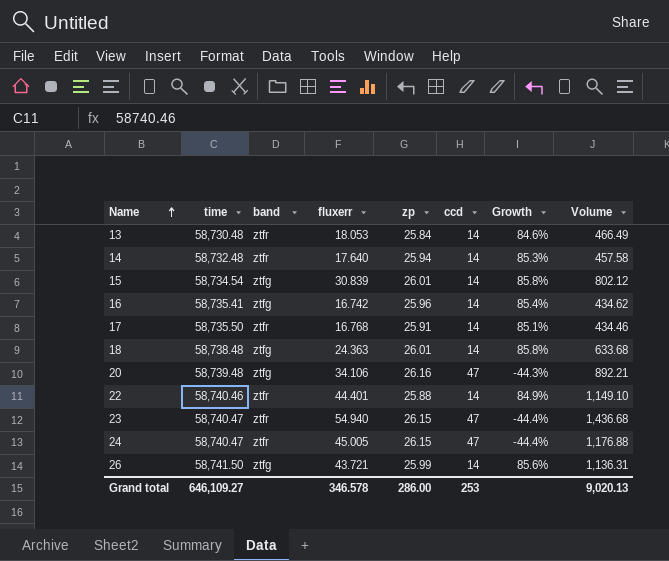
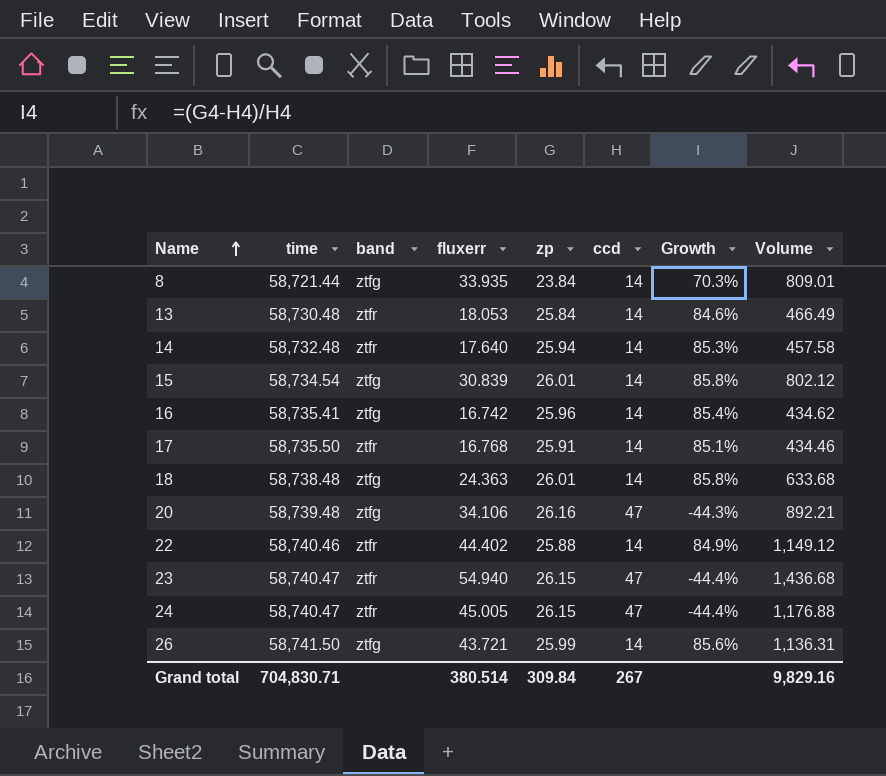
row 8: none -> 58,721.44 | ztfg | 33.935 | 23.84 | 14 | 70.3% | 809.01
22 | fluxerr: 44.401 -> 44.402
22 | Volume: 1,149.10 -> 1,149.12
Grand total | time: 646,109.27 -> 704,830.71
Grand total | fluxerr: 346.578 -> 380.514
Grand total | zp: 286.00 -> 309.84
Grand total | ccd: 253 -> 267
Grand total | Volume: 9,020.13 -> 9,829.16

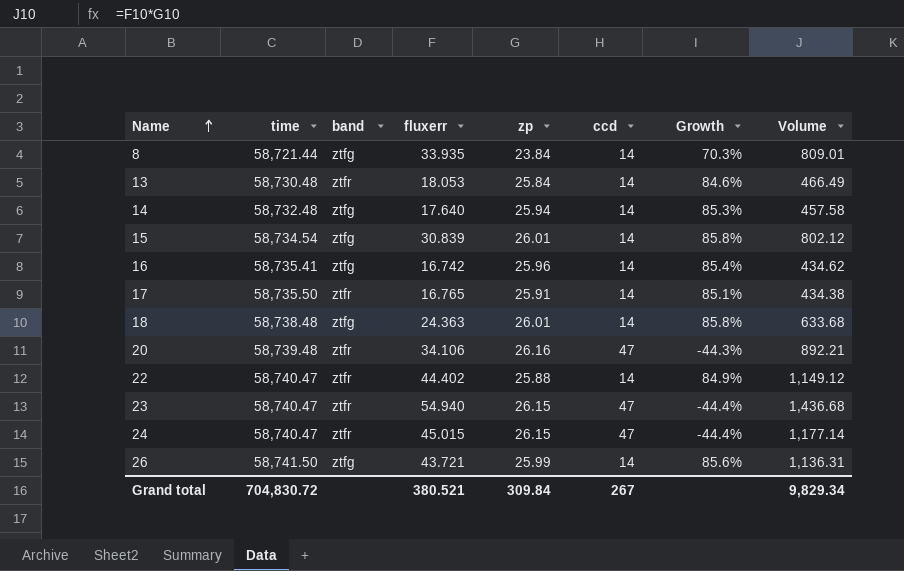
14 | band: ztfr -> ztfg
17 | fluxerr: 16.768 -> 16.765
17 | Volume: 434.46 -> 434.38
20 | band: ztfg -> ztfr
22 | time: 58,740.46 -> 58,740.47
24 | fluxerr: 45.005 -> 45.015
24 | Volume: 1,176.88 -> 1,177.14
Grand total | time: 704,830.71 -> 704,830.72
Grand total | fluxerr: 380.514 -> 380.521
Grand total | Volume: 9,829.16 -> 9,829.34

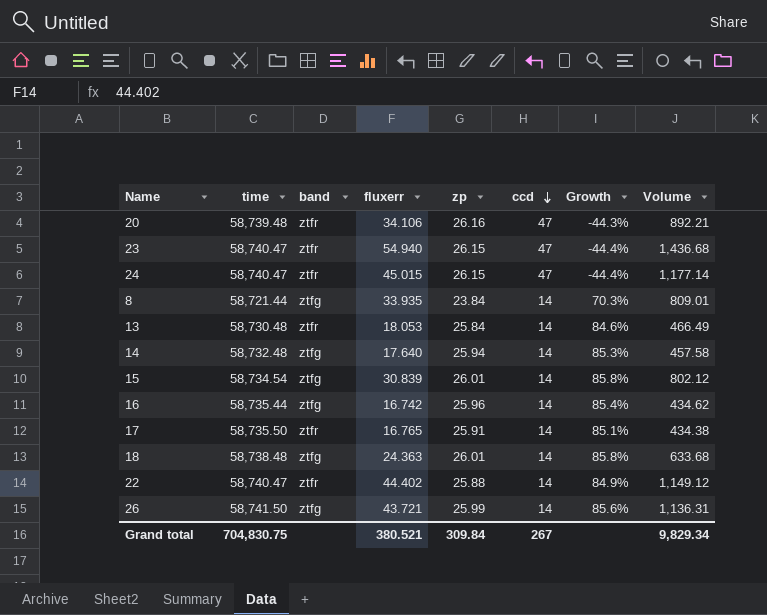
row order: Name ascending -> ccd descending
16 | time: 58,735.41 -> 58,735.44
Grand total | time: 704,830.72 -> 704,830.75

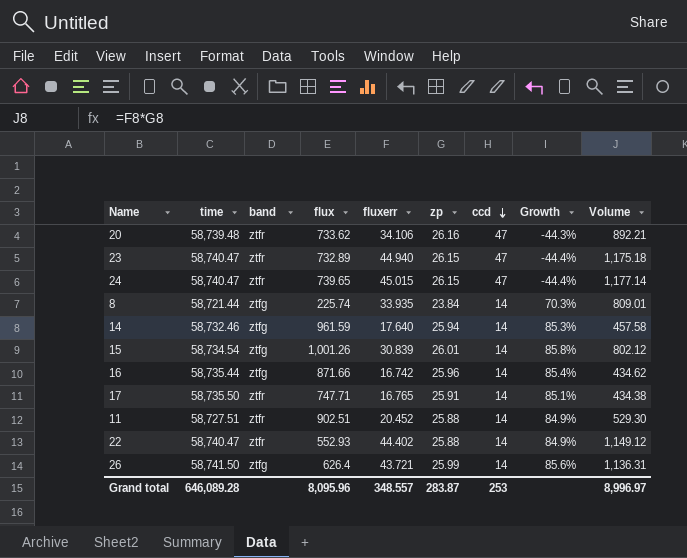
column flux | position: none -> 4
row 13: 58,730.48 | ztfr | 18.053 | 25.84 | 14 | 84.6% | 466.49 -> none
row 18: 58,738.48 | ztfg | 24.363 | 26.01 | 14 | 85.8% | 633.68 -> none
23 | fluxerr: 54.940 -> 44.940
23 | Volume: 1,436.68 -> 1,175.18
14 | time: 58,732.48 -> 58,732.46
row 11: none -> 58,727.51 | ztfr | 902.51 | 20.452 | 25.88 | 14 | 84.9% | 529.30
Grand total | time: 704,830.75 -> 646,089.28
Grand total | fluxerr: 380.521 -> 348.557
Grand total | zp: 309.84 -> 283.87
Grand total | ccd: 267 -> 253
Grand total | Volume: 9,829.34 -> 8,996.97

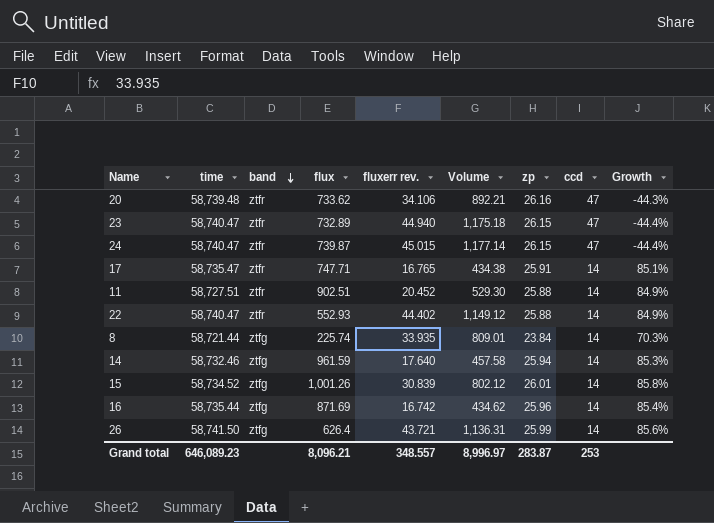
row order: ccd descending -> band descending
column name: fluxerr -> fluxerr rev.
column Volume | position: 9 -> 6
24 | flux: 739.65 -> 739.87
17 | time: 58,735.50 -> 58,735.47
15 | time: 58,734.54 -> 58,734.52
16 | flux: 871.66 -> 871.69
Grand total | time: 646,089.28 -> 646,089.23
Grand total | flux: 8,095.96 -> 8,096.21

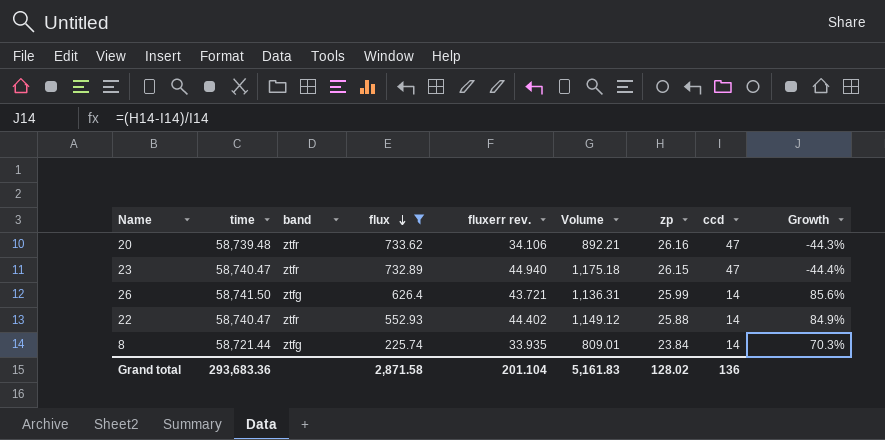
filter: none -> flux <= 733.62
row order: band descending -> flux descending
Grand total | time: 646,089.23 -> 293,683.36
Grand total | flux: 8,096.21 -> 2,871.58
Grand total | fluxerr rev.: 348.557 -> 201.104
Grand total | Volume: 8,996.97 -> 5,161.83
Grand total | zp: 283.87 -> 128.02
Grand total | ccd: 253 -> 136

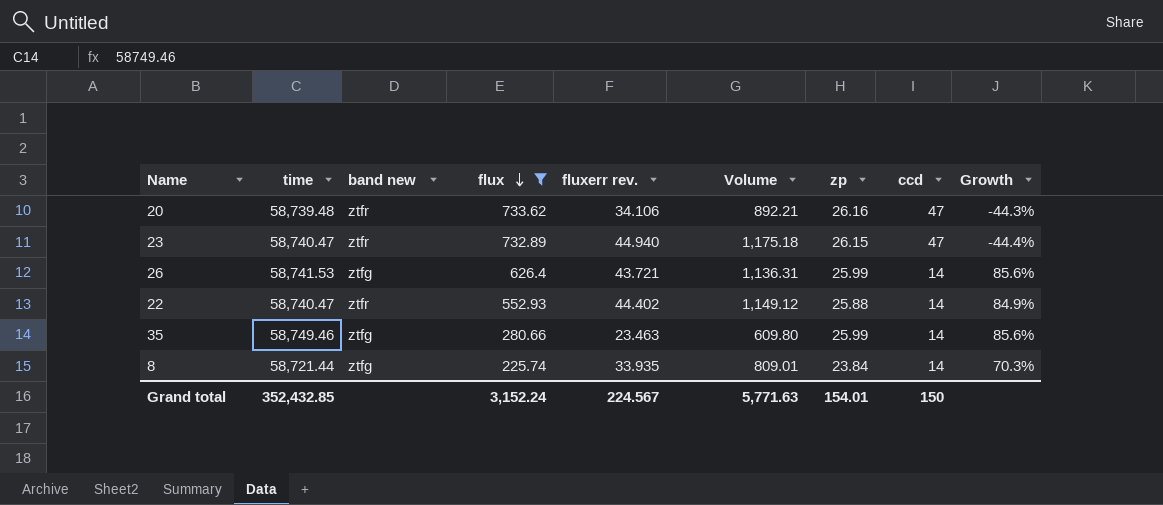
column name: band -> band new
26 | time: 58,741.50 -> 58,741.53
row 35: none -> 58,749.46 | ztfg | 280.66 | 23.463 | 609.80 | 25.99 | 14 | 85.6%
Grand total | time: 293,683.36 -> 352,432.85
Grand total | flux: 2,871.58 -> 3,152.24
Grand total | fluxerr rev.: 201.104 -> 224.567
Grand total | Volume: 5,161.83 -> 5,771.63
Grand total | zp: 128.02 -> 154.01
Grand total | ccd: 136 -> 150

